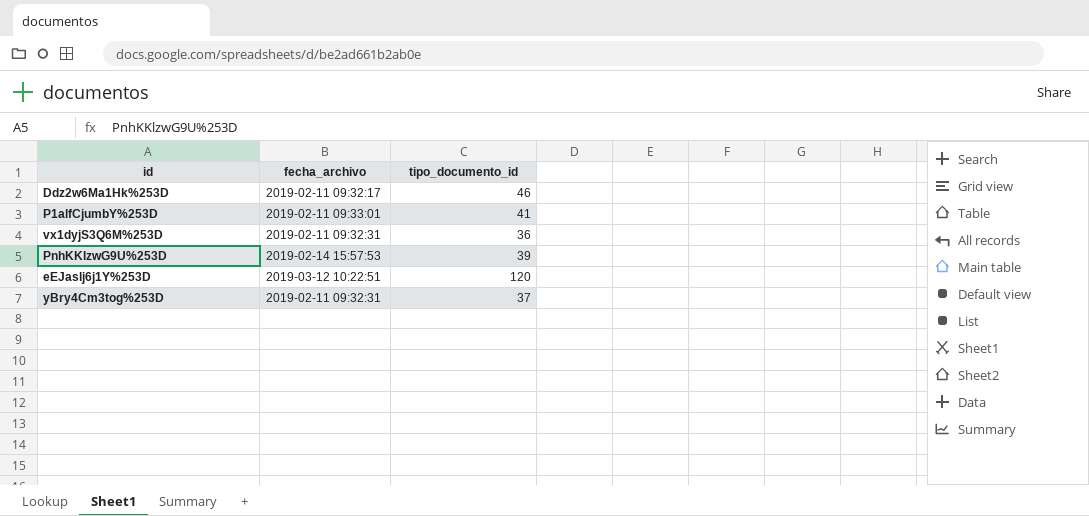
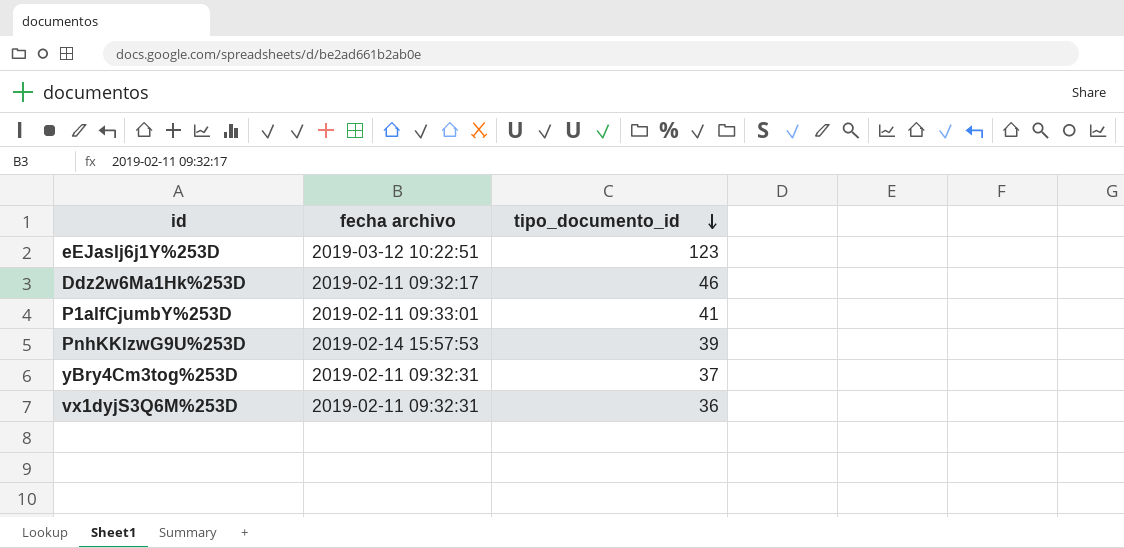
row order: none -> tipo_documento_id descending
column name: fecha_archivo -> fecha archivo
eEJaslj6j1Y%253D | tipo_documento_id: 120 -> 123

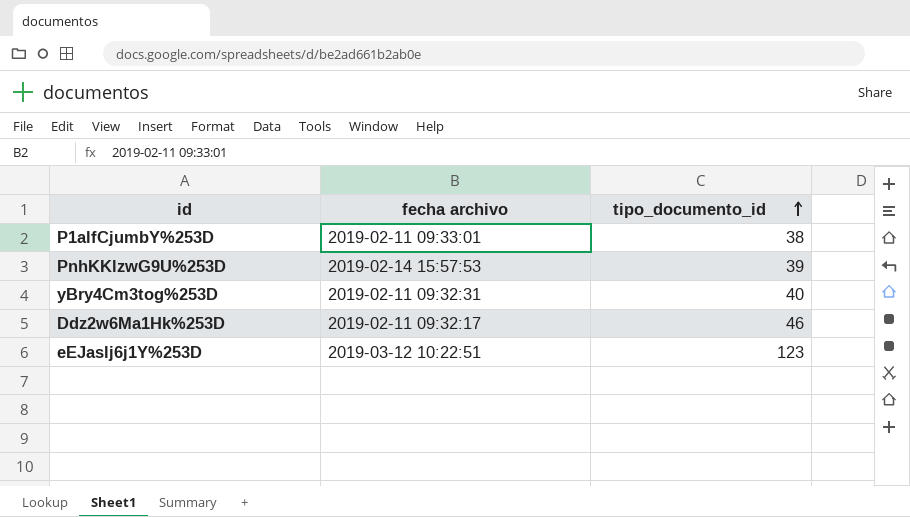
row order: tipo_documento_id descending -> tipo_documento_id ascending
row vx1dyjS3Q6M%253D: 2019-02-11 09:32:31 | 36 -> none
P1alfCjumbY%253D | tipo_documento_id: 41 -> 38
yBry4Cm3tog%253D | tipo_documento_id: 37 -> 40

